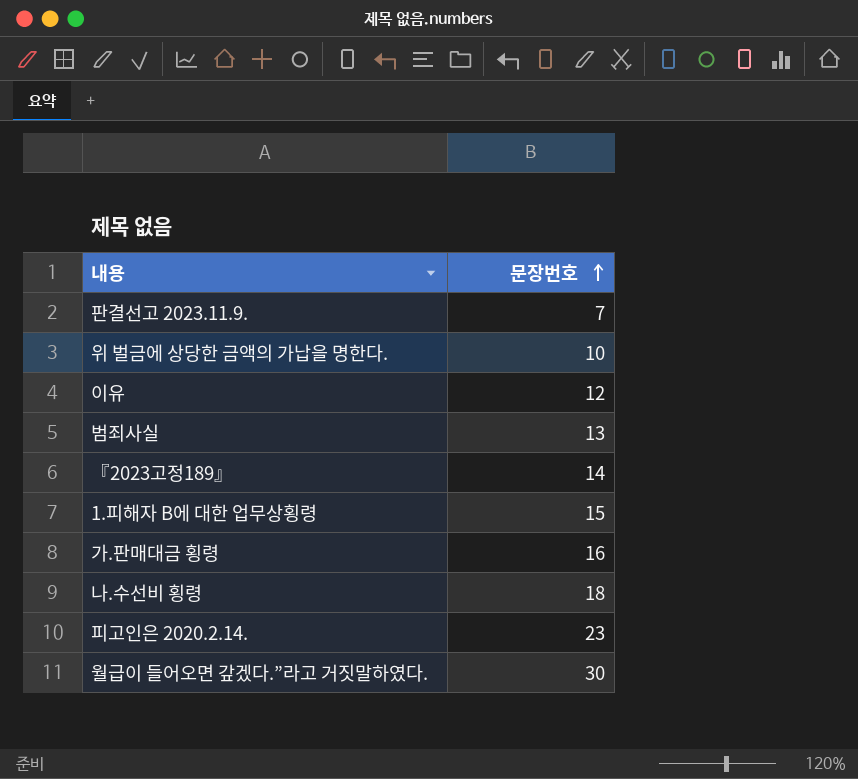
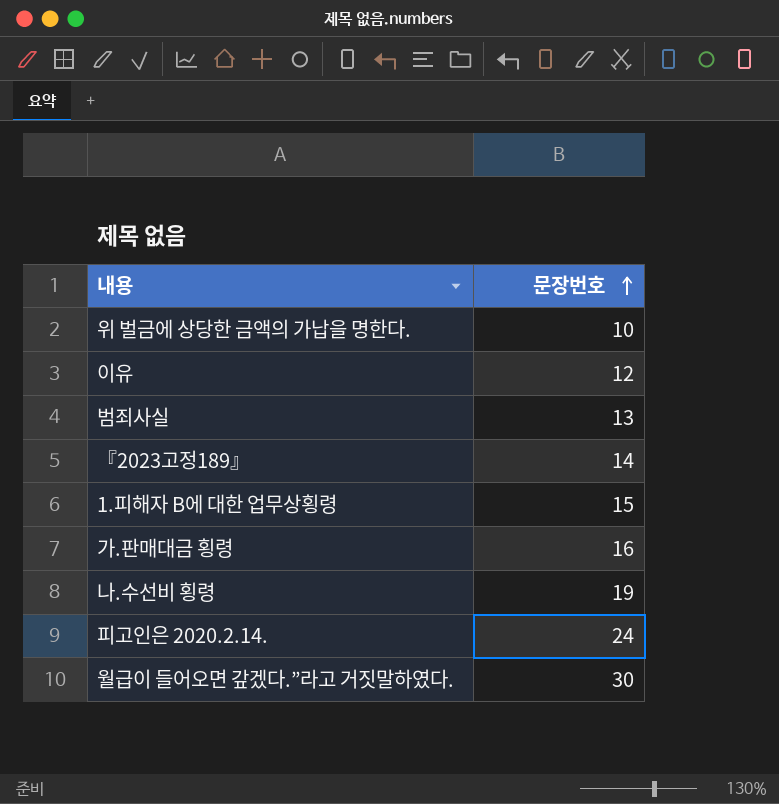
row 판결선고 2023.11.9.: 7 -> none
나.수선비 횡령 | 문장번호: 18 -> 19
피고인은 2020.2.14. | 문장번호: 23 -> 24

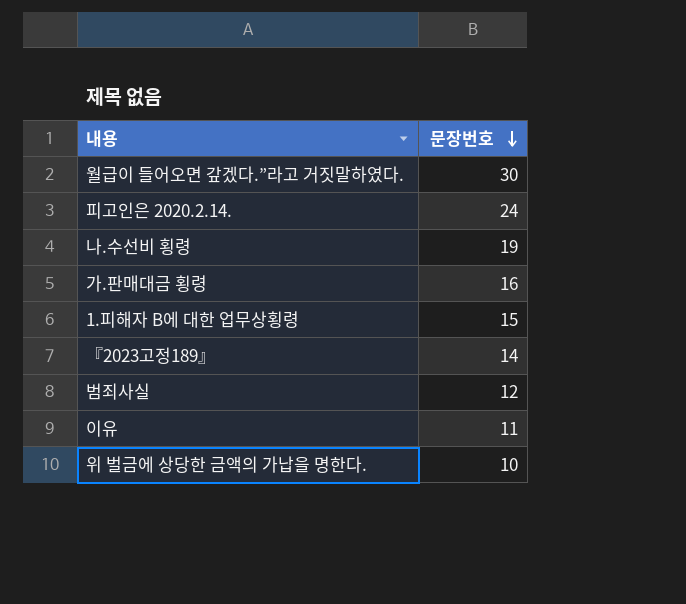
row order: 문장번호 ascending -> 문장번호 descending
범죄사실 | 문장번호: 13 -> 12
이유 | 문장번호: 12 -> 11

